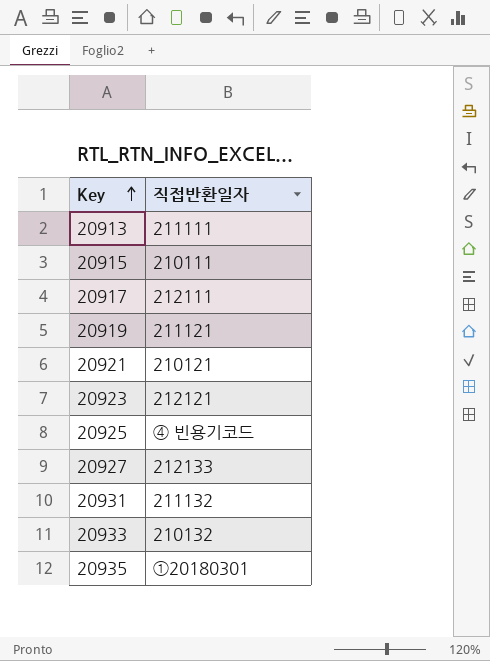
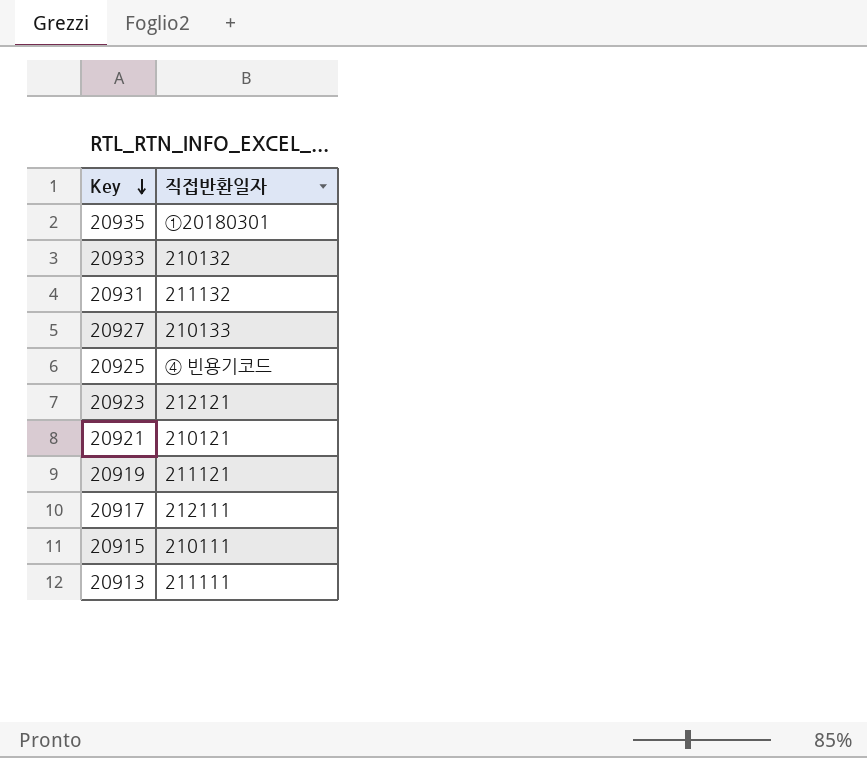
row order: Key ascending -> Key descending
20927 | 직접반환일자: 212133 -> 210133

